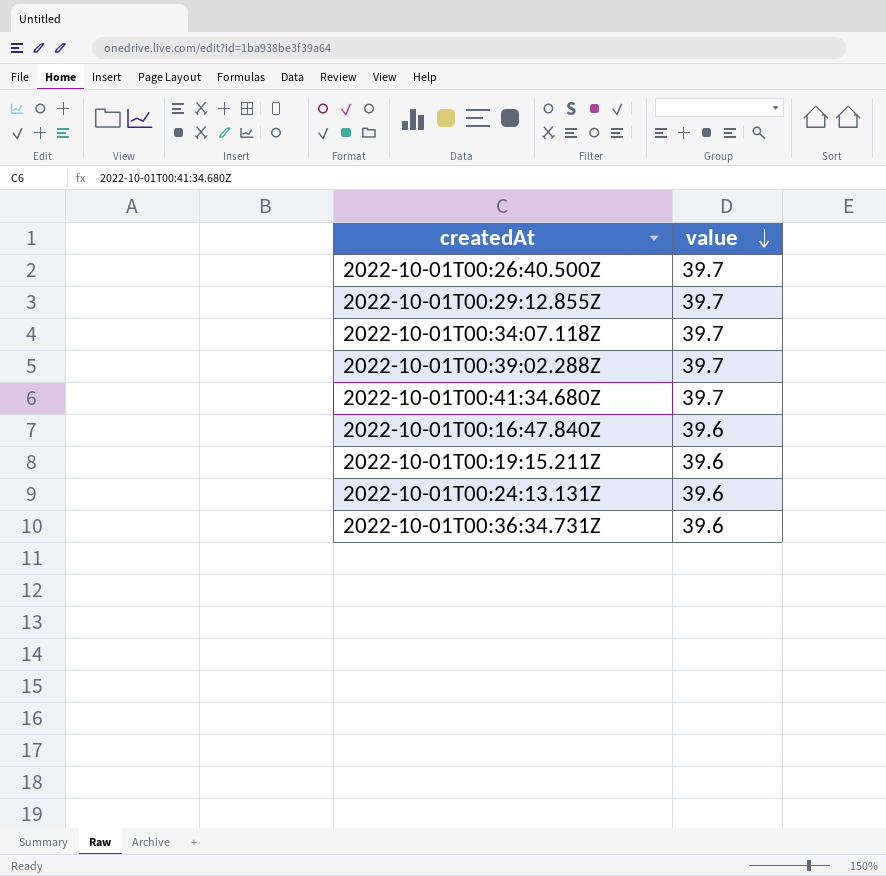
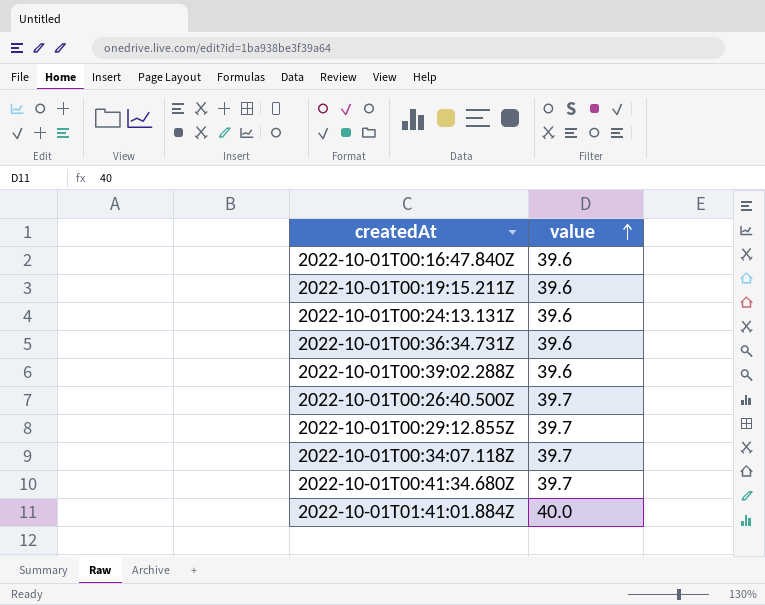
row order: value descending -> value ascending
2022-10-01T00:39:02.288Z | value: 39.7 -> 39.6
row 2022-10-01T01:41:01.884Z: none -> 40.0

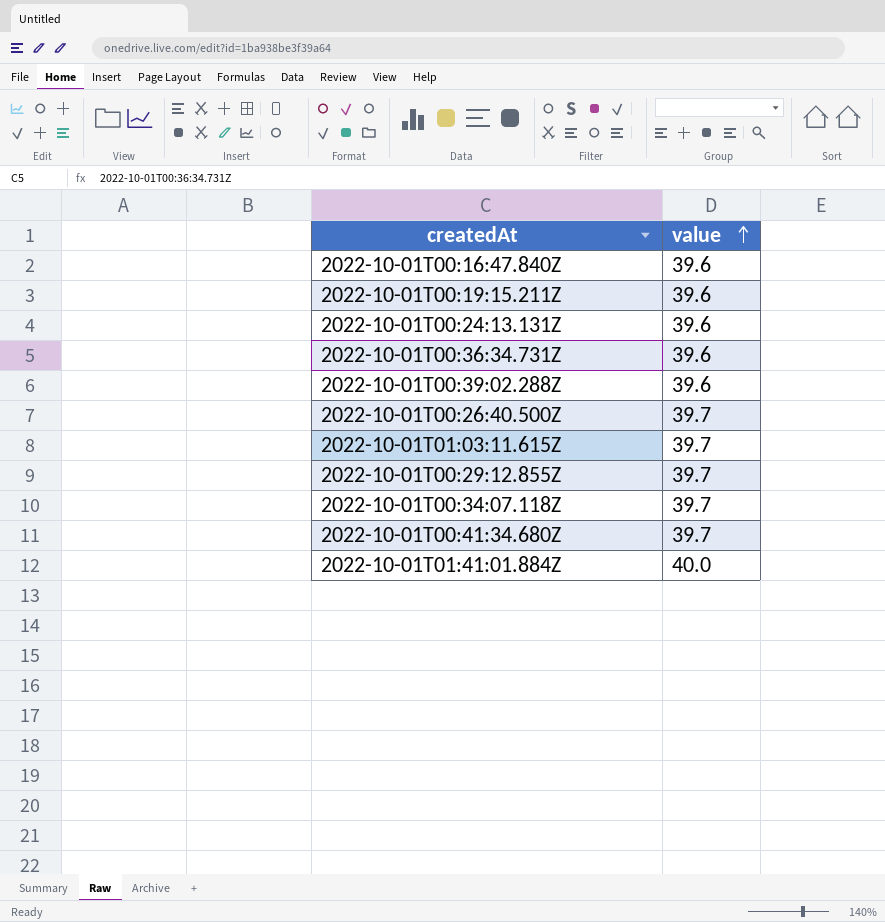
row 2022-10-01T01:03:11.615Z: none -> 39.7

